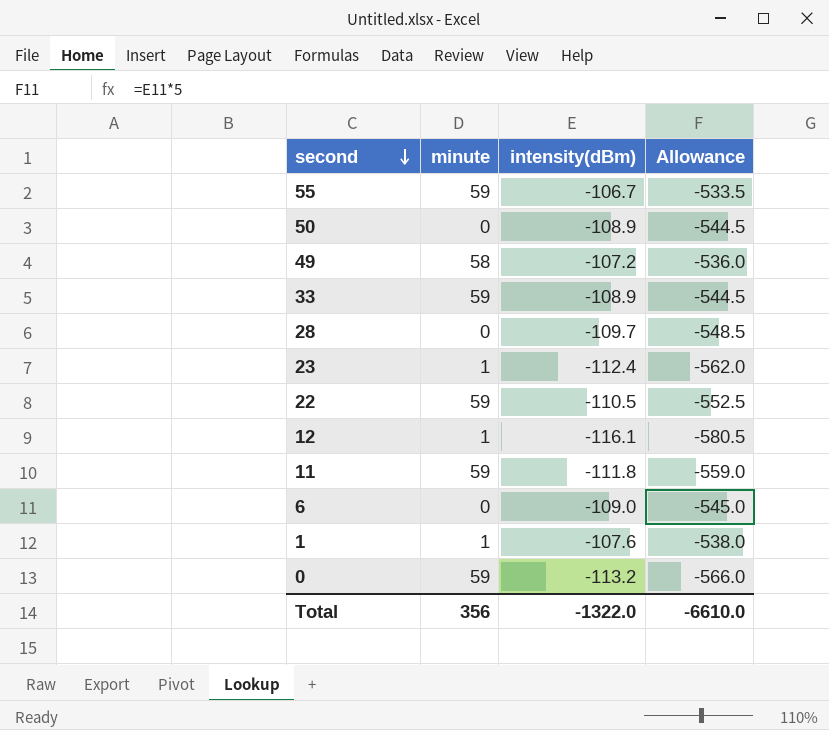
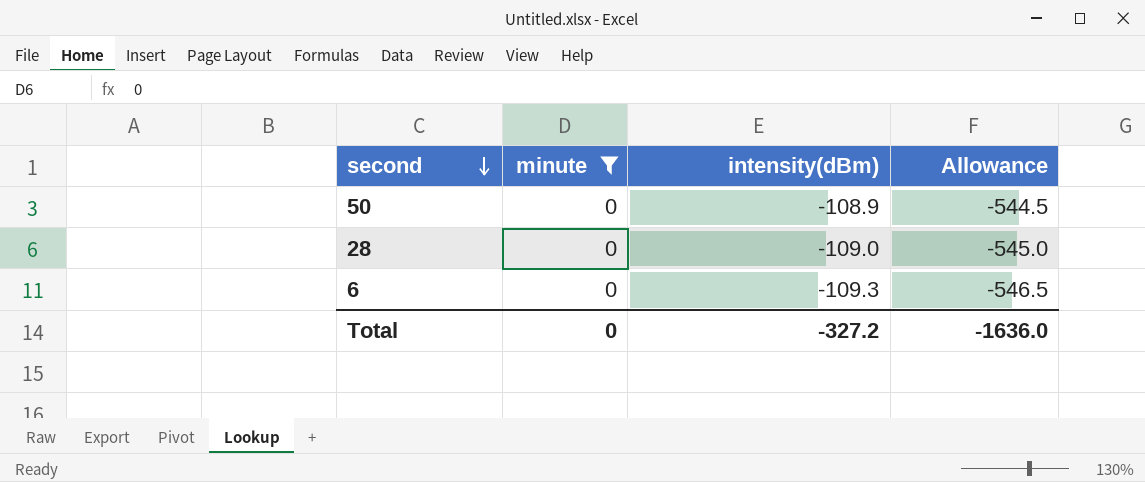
filter: none -> minute = 0
28 | intensity(dBm): -109.7 -> -109.0
28 | Allowance: -548.5 -> -545.0
6 | intensity(dBm): -109.0 -> -109.3
6 | Allowance: -545.0 -> -546.5
Total | minute: 356 -> 0
Total | intensity(dBm): -1322.0 -> -327.2
Total | Allowance: -6610.0 -> -1636.0

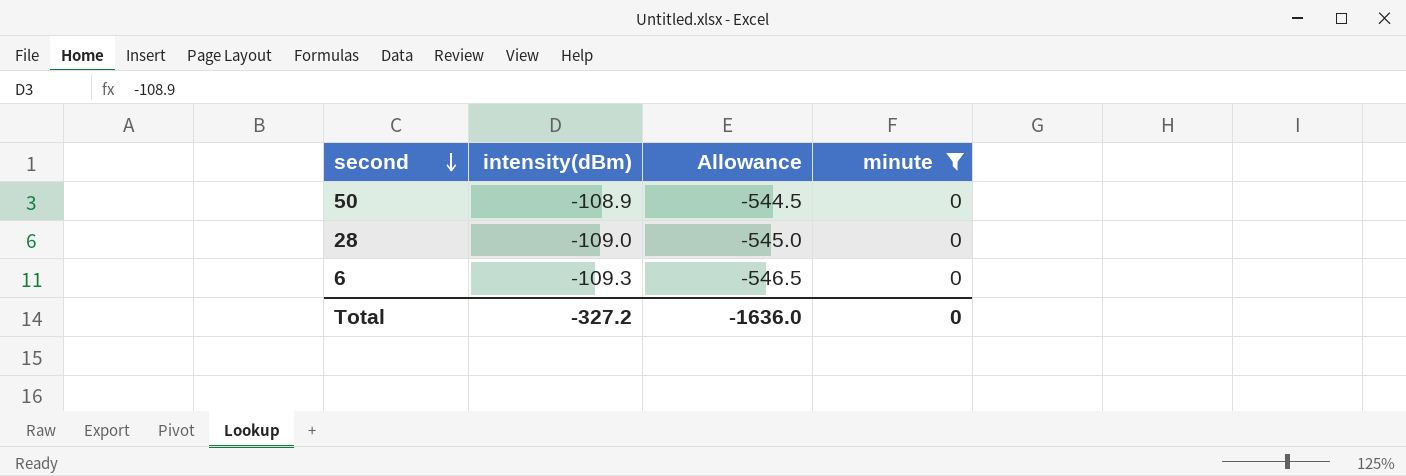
column minute | position: 2 -> 4

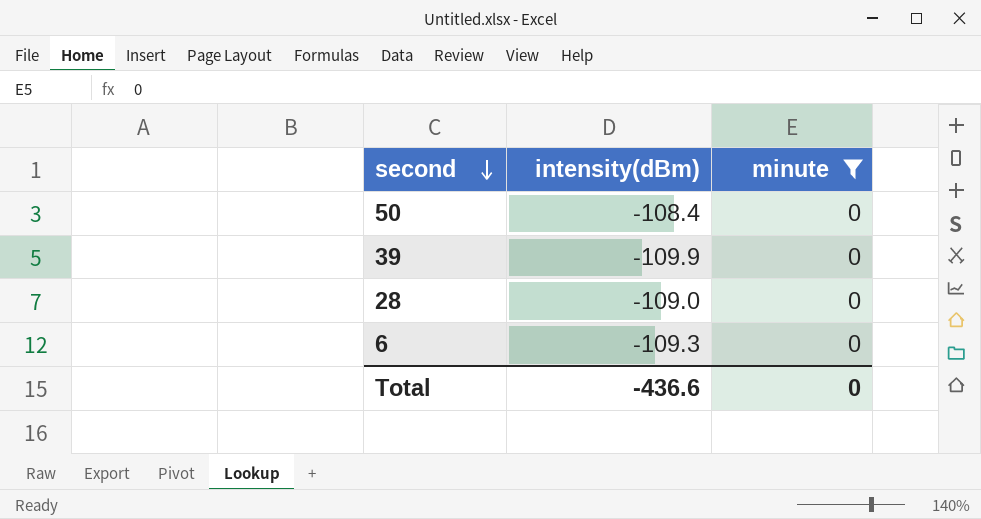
column Allowance | formula: [intensity(dBm)] * 5 -> none
50 | intensity(dBm): -108.9 -> -108.4
row 39: none -> -109.9 | 0
Total | intensity(dBm): -327.2 -> -436.6

